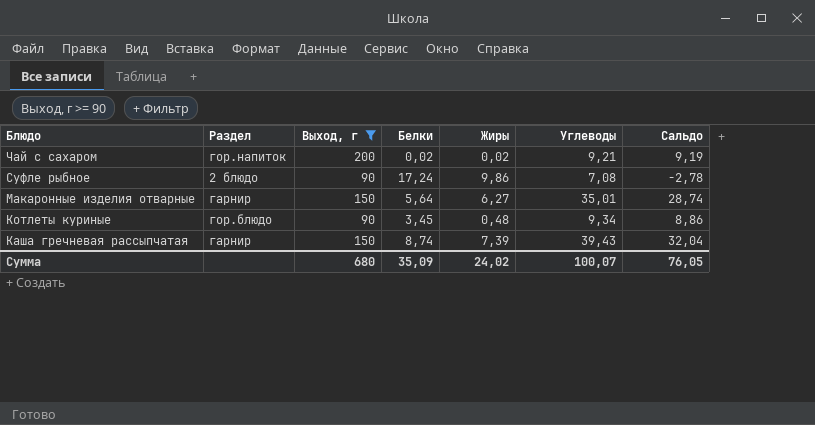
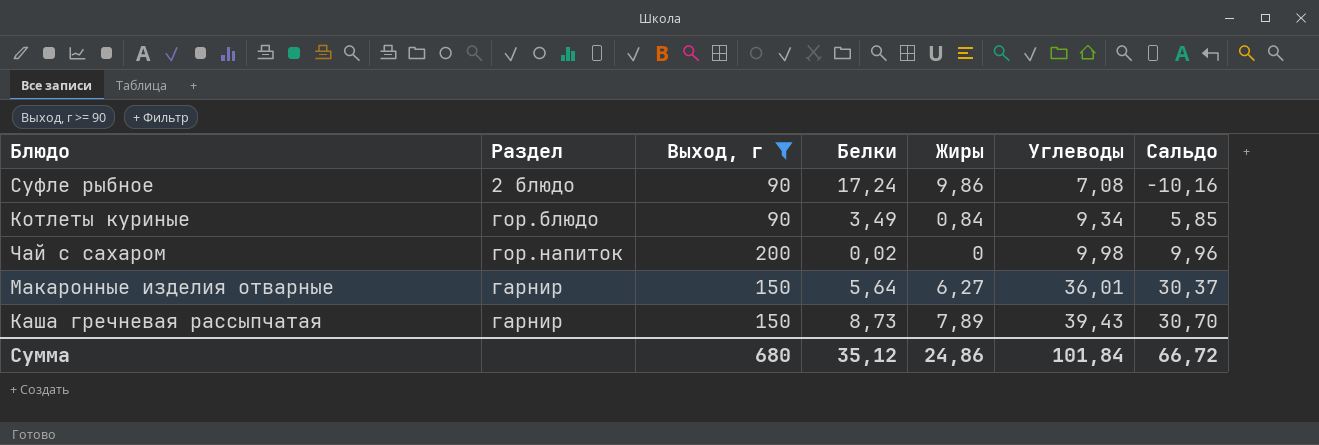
row order: Блюдо descending -> Углеводы ascending
column Сальдо | formula: [Углеводы] - [Жиры] -> [Углеводы] - [Белки]
Котлеты куриные | Белки: 3,45 -> 3,49
Котлеты куриные | Жиры: 0,48 -> 0,84
Чай с сахаром | Жиры: 0,02 -> 0
Чай с сахаром | Углеводы: 9,21 -> 9,98
Макаронные изделия отварные | Углеводы: 35,01 -> 36,01
Каша гречневая рассыпчатая | Белки: 8,74 -> 8,73
Каша гречневая рассыпчатая | Жиры: 7,39 -> 7,89
Сумма | Белки: 35,09 -> 35,12
Сумма | Жиры: 24,02 -> 24,86
Сумма | Углеводы: 100,07 -> 101,84
Сумма | Сальдо: 76,05 -> 66,72

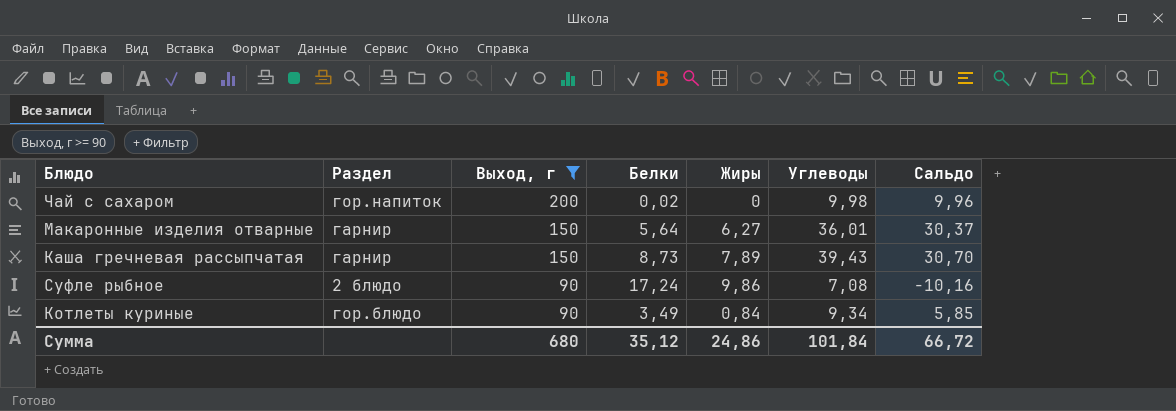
row order: Углеводы ascending -> Выход, г descending

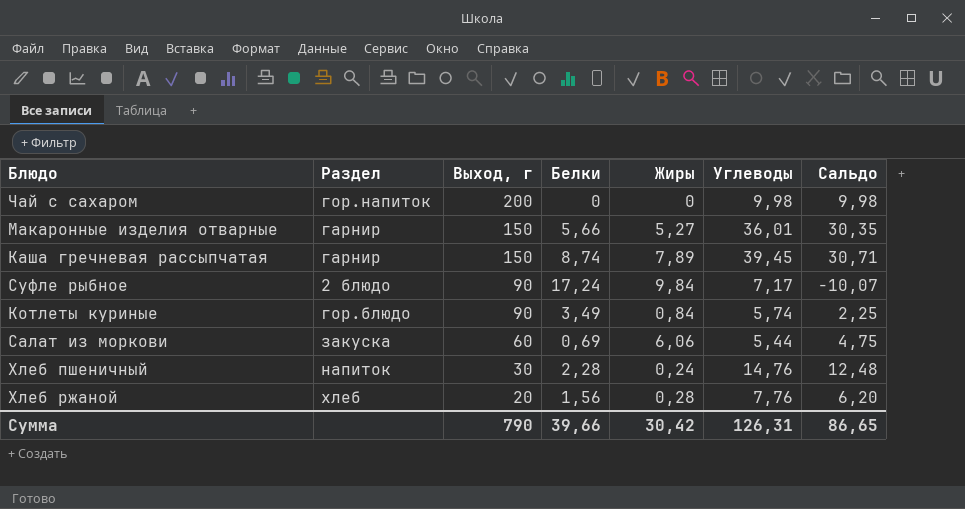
filter: Выход, г >= 90 -> none
Чай с сахаром | Белки: 0,02 -> 0
Чай с сахаром | Сальдо: 9,96 -> 9,98
Макаронные изделия отварные | Белки: 5,64 -> 5,66
Макаронные изделия отварные | Жиры: 6,27 -> 5,27
Макаронные изделия отварные | Сальдо: 30,37 -> 30,35
Каша гречневая рассыпчатая | Белки: 8,73 -> 8,74
Каша гречневая рассыпчатая | Углеводы: 39,43 -> 39,45
Каша гречневая рассыпчатая | Сальдо: 30,70 -> 30,71
Суфле рыбное | Жиры: 9,86 -> 9,84
Суфле рыбное | Углеводы: 7,08 -> 7,17
Суфле рыбное | Сальдо: -10,16 -> -10,07
Котлеты куриные | Углеводы: 9,34 -> 5,74
Котлеты куриные | Сальдо: 5,85 -> 2,25
Сумма | Выход, г: 680 -> 790
Сумма | Белки: 35,12 -> 39,66
Сумма | Жиры: 24,86 -> 30,42
Сумма | Углеводы: 101,84 -> 126,31
Сумма | Сальдо: 66,72 -> 86,65

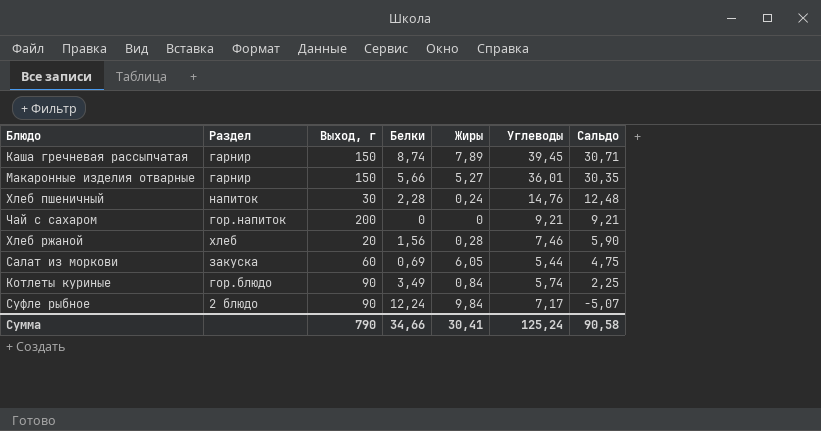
row order: Выход, г descending -> Сальдо descending
Чай с сахаром | Углеводы: 9,98 -> 9,21
Чай с сахаром | Сальдо: 9,98 -> 9,21
Хлеб ржаной | Углеводы: 7,76 -> 7,46
Хлеб ржаной | Сальдо: 6,20 -> 5,90
Салат из моркови | Жиры: 6,06 -> 6,05
Суфле рыбное | Белки: 17,24 -> 12,24
Суфле рыбное | Сальдо: -10,07 -> -5,07
Сумма | Белки: 39,66 -> 34,66
Сумма | Жиры: 30,42 -> 30,41
Сумма | Углеводы: 126,31 -> 125,24
Сумма | Сальдо: 86,65 -> 90,58

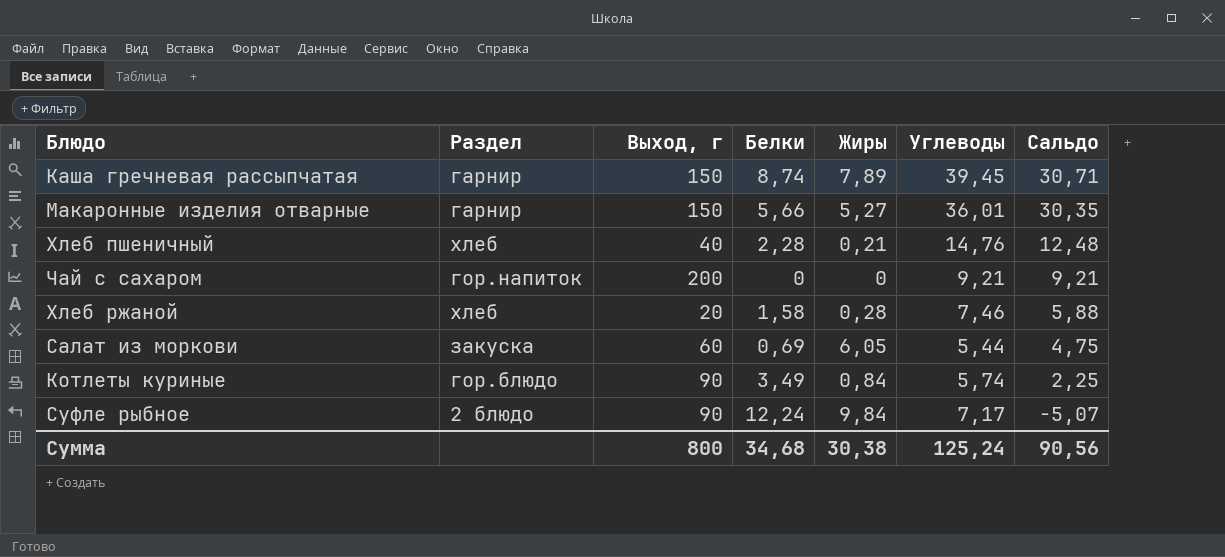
Хлеб пшеничный | Раздел: напиток -> хлеб
Хлеб пшеничный | Выход, г: 30 -> 40
Хлеб пшеничный | Жиры: 0,24 -> 0,21
Хлеб ржаной | Белки: 1,56 -> 1,58
Хлеб ржаной | Сальдо: 5,90 -> 5,88
Сумма | Выход, г: 790 -> 800
Сумма | Белки: 34,66 -> 34,68
Сумма | Жиры: 30,41 -> 30,38
Сумма | Сальдо: 90,58 -> 90,56

